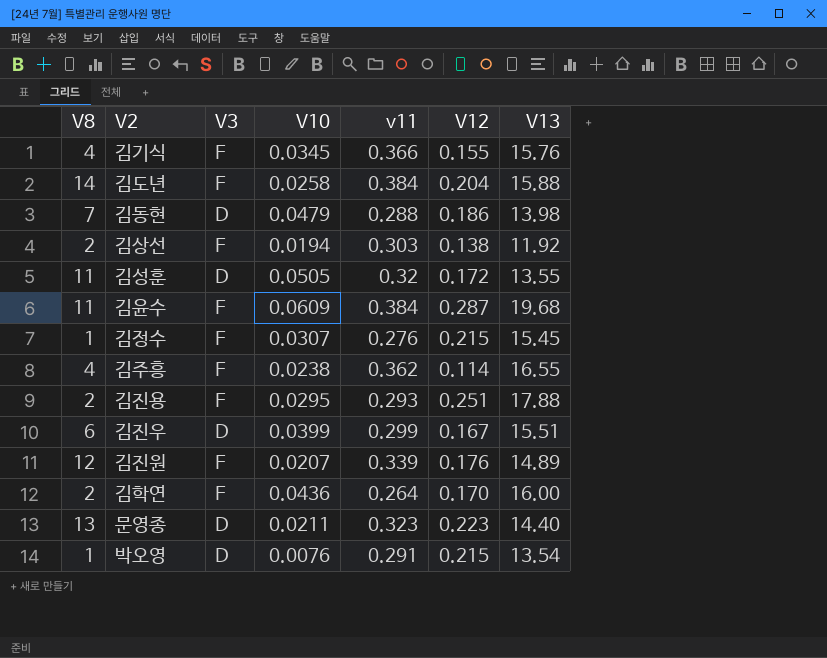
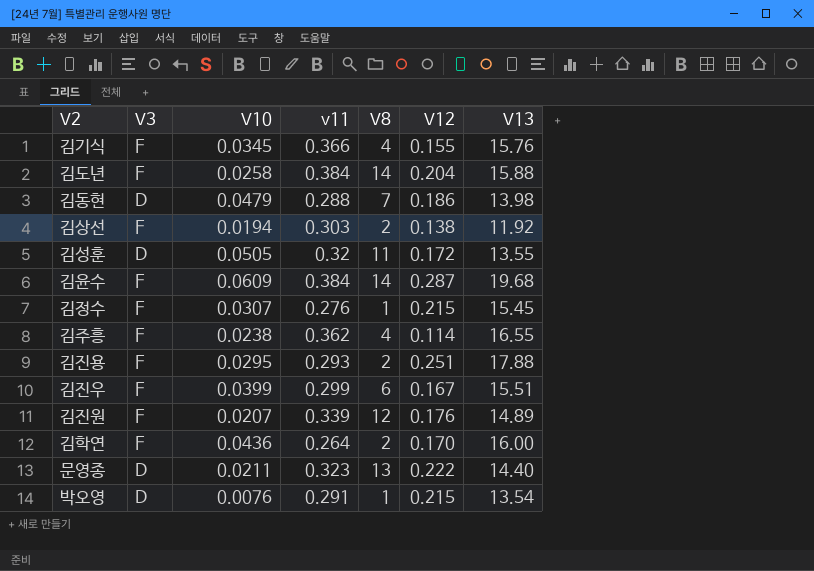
column V8 | position: 1 -> 5
김윤수 | V8: 11 -> 14
김진우 | V3: D -> F
문영종 | V12: 0.223 -> 0.222

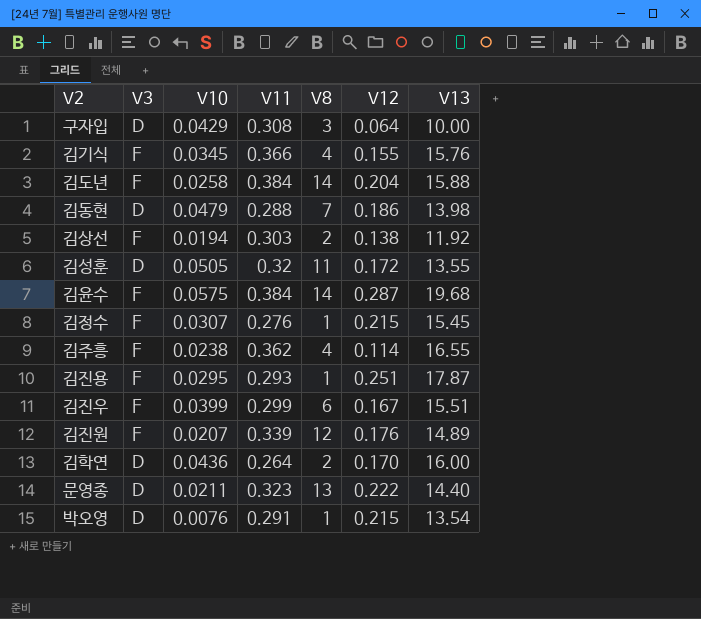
column name: v11 -> V11
row 구자입: none -> D | 0.0429 | 0.308 | 3 | 0.064 | 10.00
김윤수 | V10: 0.0609 -> 0.0575
김진용 | V8: 2 -> 1
김진용 | V13: 17.88 -> 17.87
김학연 | V3: F -> D

